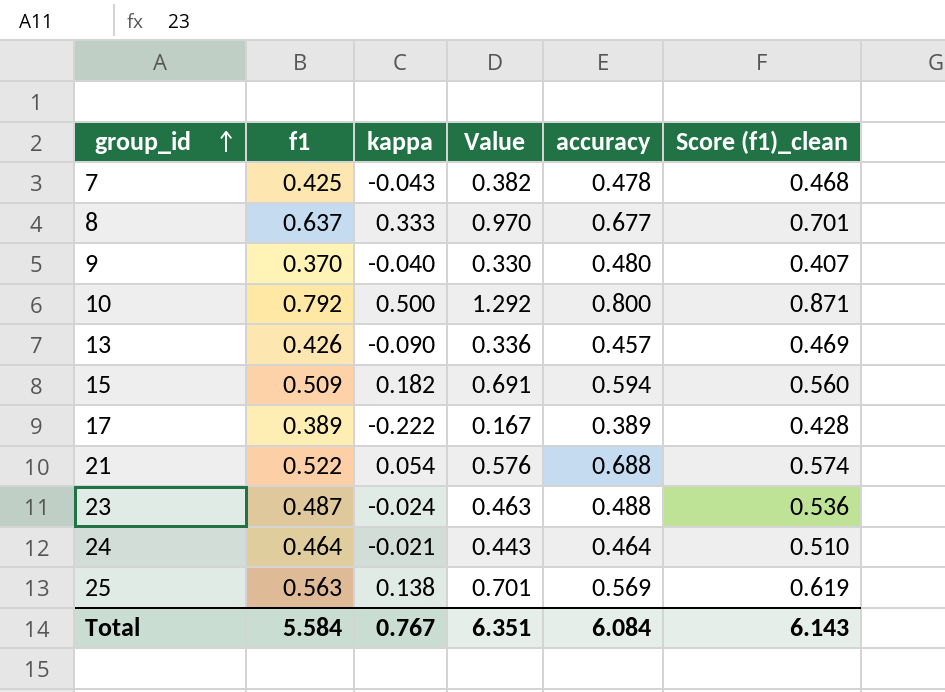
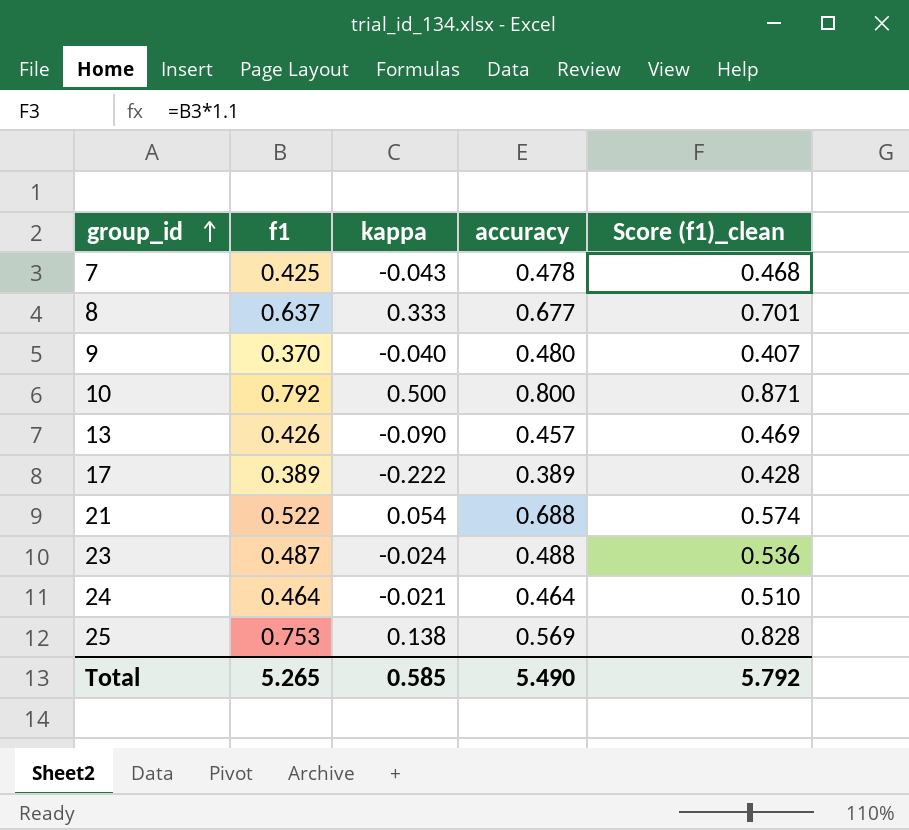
column Value | formula: [f1] + [kappa] -> none
row 15: 0.509 | 0.182 | 0.691 | 0.594 | 0.560 -> none
25 | f1: 0.563 -> 0.753
25 | Score (f1)_clean: 0.619 -> 0.828
Total | f1: 5.584 -> 5.265
Total | kappa: 0.767 -> 0.585
Total | accuracy: 6.084 -> 5.490
Total | Score (f1)_clean: 6.143 -> 5.792

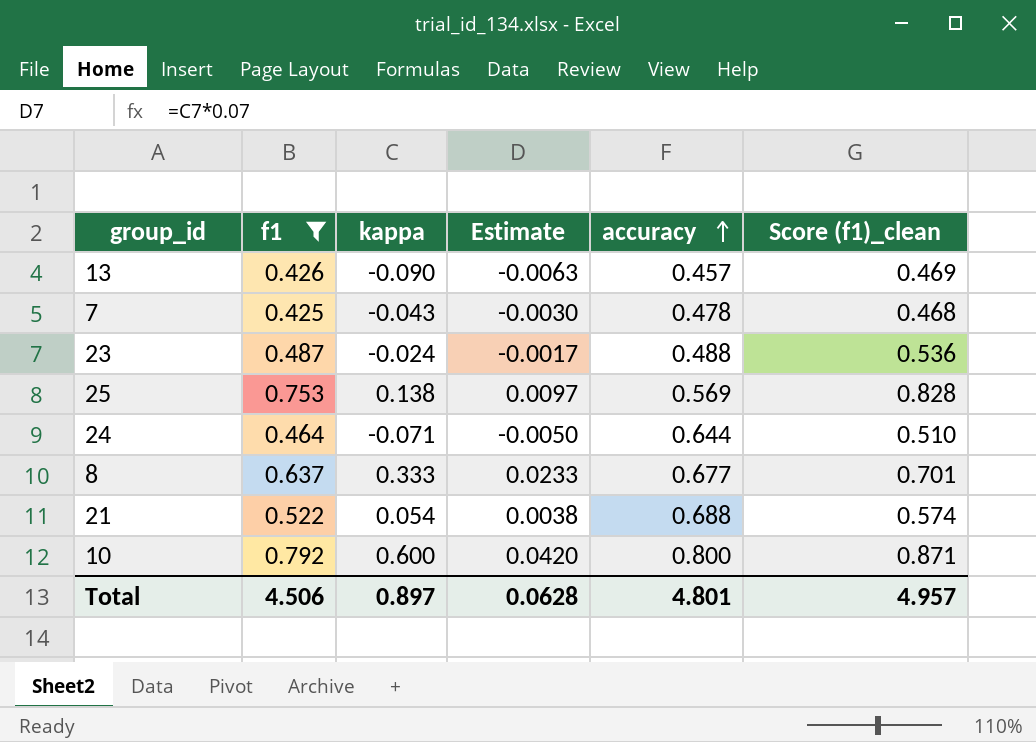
filter: none -> f1 >= 0.425
row order: group_id ascending -> accuracy ascending
column Estimate | formula: none -> [kappa] * 0.07
24 | kappa: -0.021 -> -0.071
24 | accuracy: 0.464 -> 0.644
10 | kappa: 0.500 -> 0.600
Total | f1: 5.265 -> 4.506
Total | kappa: 0.585 -> 0.897
Total | accuracy: 5.490 -> 4.801
Total | Score (f1)_clean: 5.792 -> 4.957

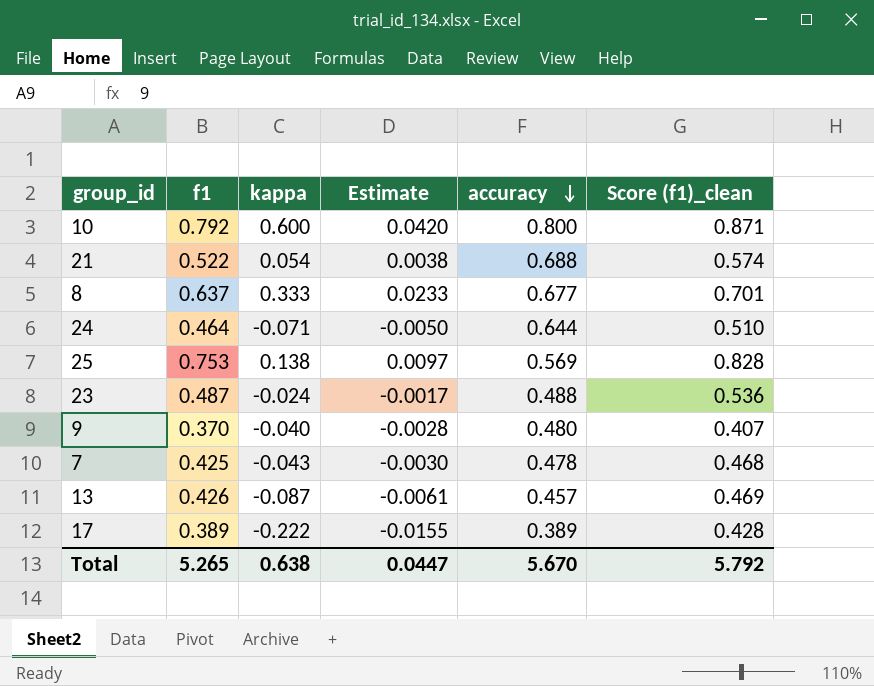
filter: f1 >= 0.425 -> none
row order: accuracy ascending -> accuracy descending
13 | kappa: -0.090 -> -0.087
13 | Estimate: -0.0063 -> -0.0061
Total | f1: 4.506 -> 5.265
Total | kappa: 0.897 -> 0.638
Total | Estimate: 0.0628 -> 0.0447
Total | accuracy: 4.801 -> 5.670
Total | Score (f1)_clean: 4.957 -> 5.792

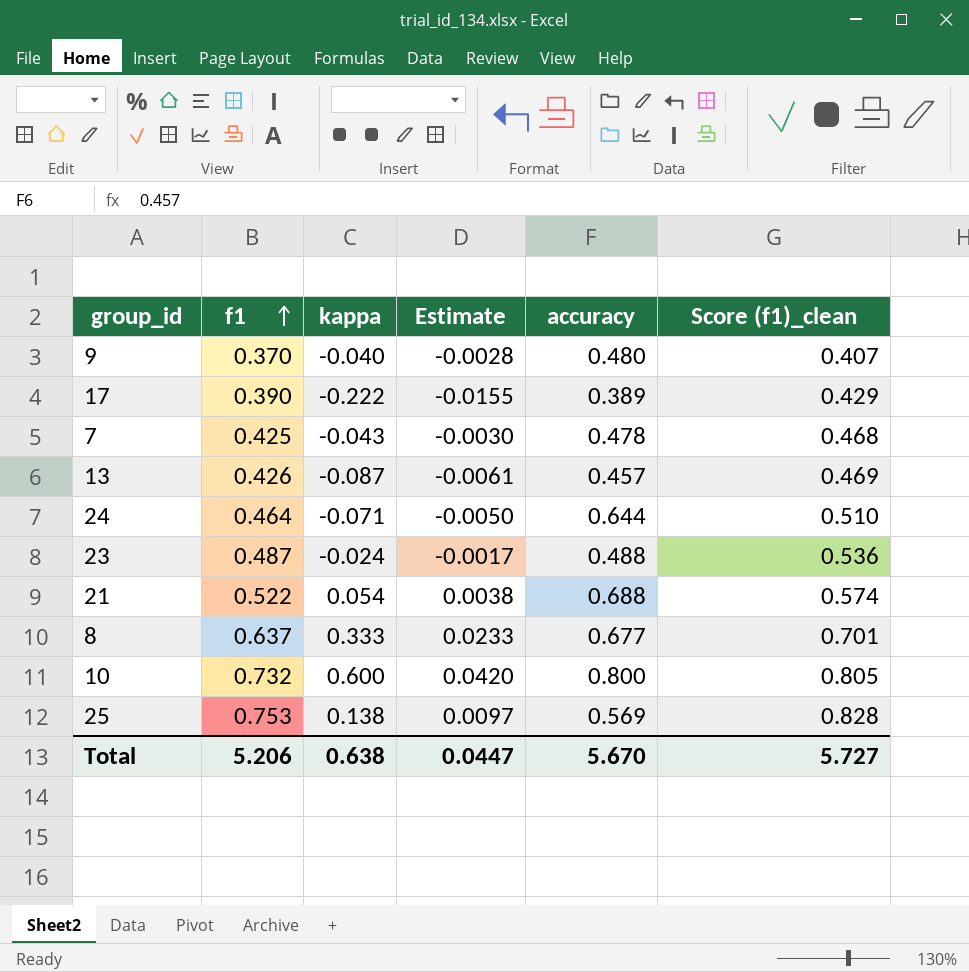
row order: accuracy descending -> f1 ascending
17 | f1: 0.389 -> 0.390
17 | Score (f1)_clean: 0.428 -> 0.429
10 | f1: 0.792 -> 0.732
10 | Score (f1)_clean: 0.871 -> 0.805
Total | f1: 5.265 -> 5.206
Total | Score (f1)_clean: 5.792 -> 5.727

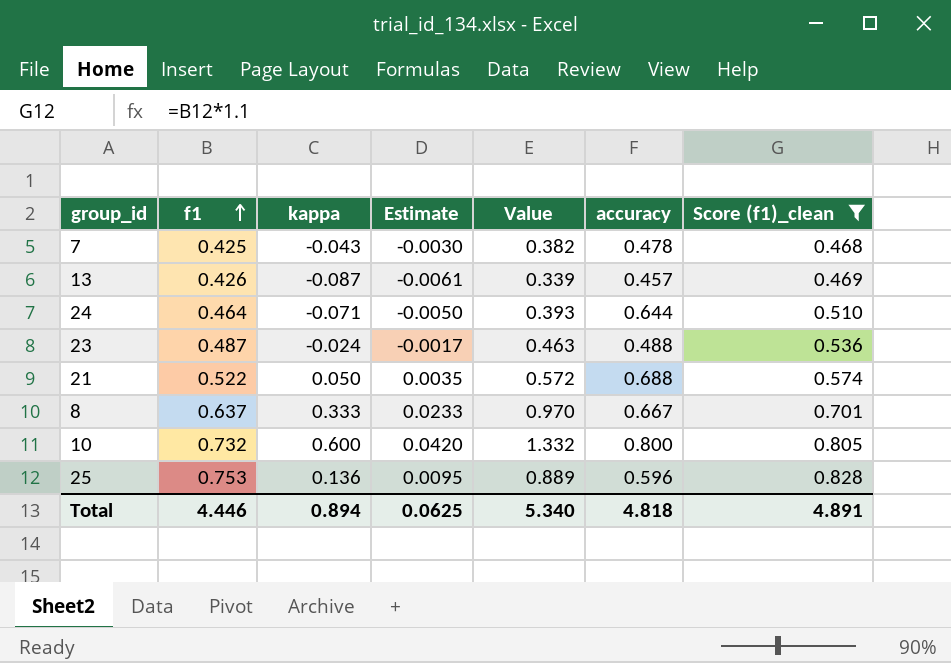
filter: none -> Score (f1)_clean >= 0.468
column Value | formula: none -> [f1] + [kappa]
21 | kappa: 0.054 -> 0.050
21 | Estimate: 0.0038 -> 0.0035
8 | accuracy: 0.677 -> 0.667
25 | kappa: 0.138 -> 0.136
25 | Estimate: 0.0097 -> 0.0095
25 | accuracy: 0.569 -> 0.596
Total | f1: 5.206 -> 4.446
Total | kappa: 0.638 -> 0.894
Total | Estimate: 0.0447 -> 0.0625
Total | accuracy: 5.670 -> 4.818
Total | Score (f1)_clean: 5.727 -> 4.891

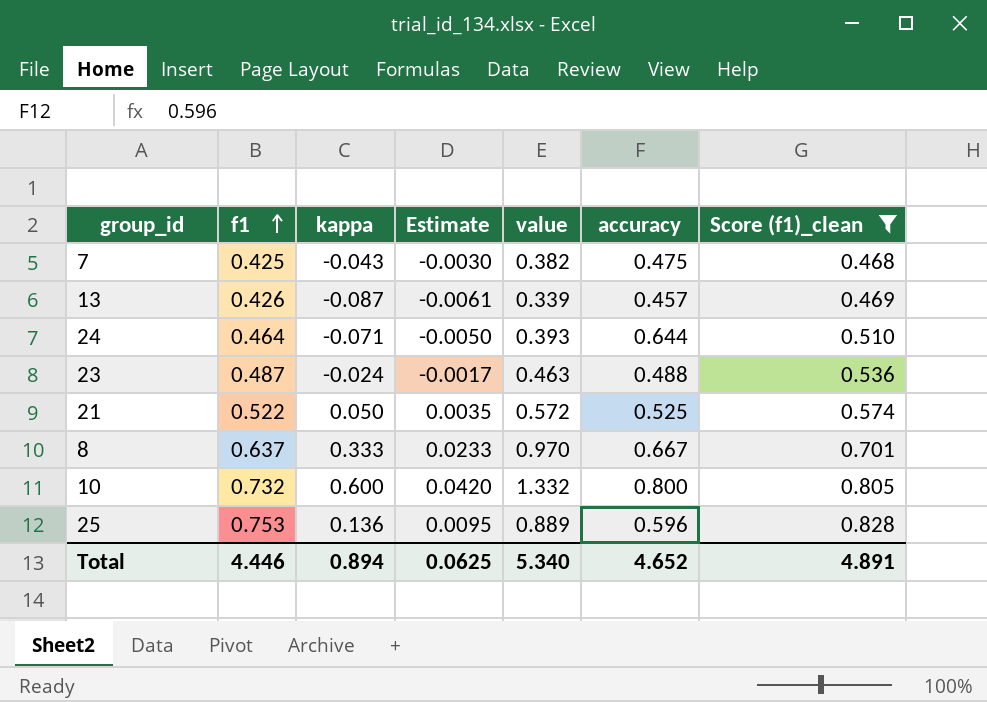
column name: Value -> value
7 | accuracy: 0.478 -> 0.475
21 | accuracy: 0.688 -> 0.525
Total | accuracy: 4.818 -> 4.652

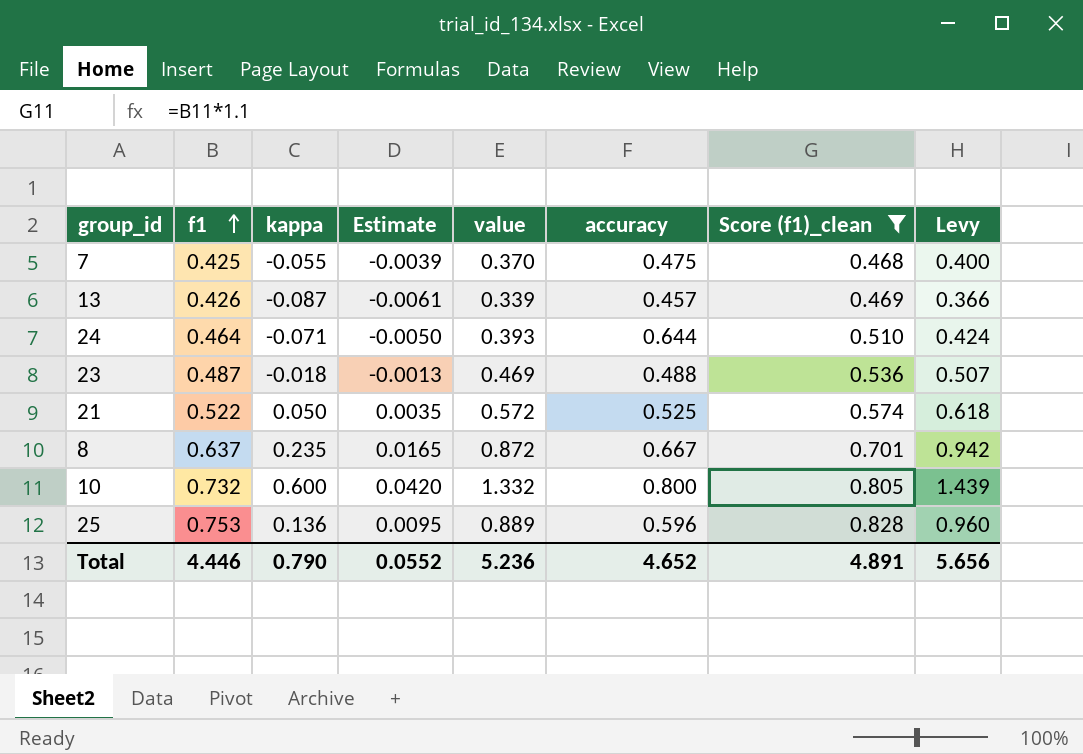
column Levy | formula: none -> [value] * 1.08
7 | kappa: -0.043 -> -0.055
7 | Estimate: -0.0030 -> -0.0039
7 | value: 0.382 -> 0.370
23 | kappa: -0.024 -> -0.018
23 | Estimate: -0.0017 -> -0.0013
23 | value: 0.463 -> 0.469
8 | kappa: 0.333 -> 0.235
8 | Estimate: 0.0233 -> 0.0165
8 | value: 0.970 -> 0.872
Total | kappa: 0.894 -> 0.790
Total | Estimate: 0.0625 -> 0.0552
Total | value: 5.340 -> 5.236

